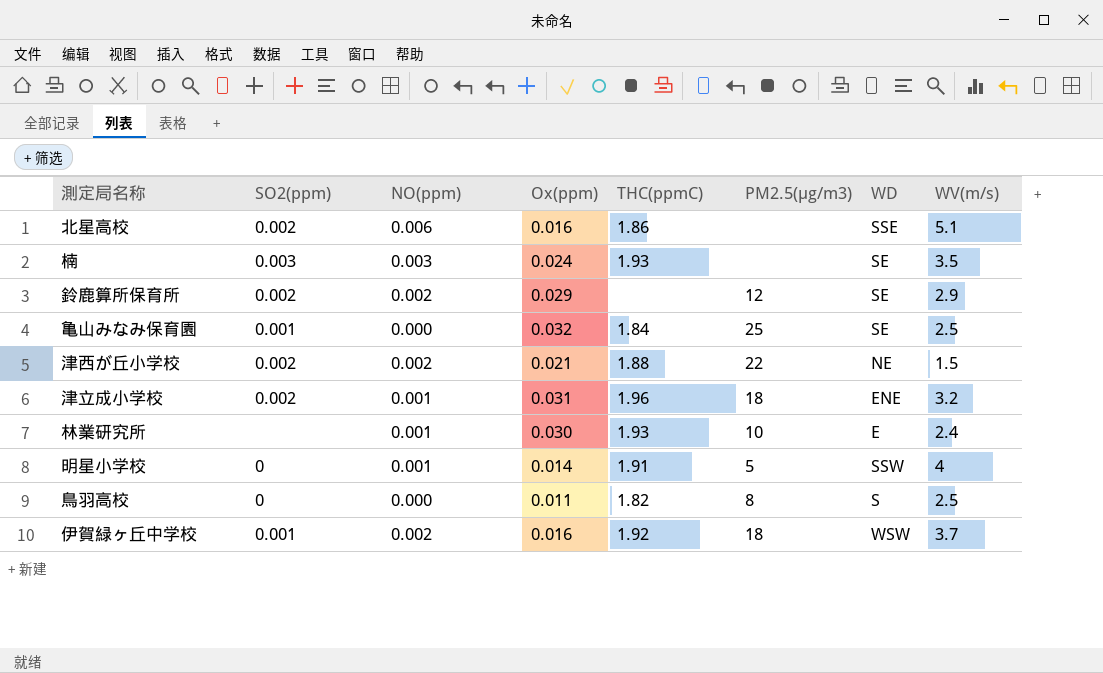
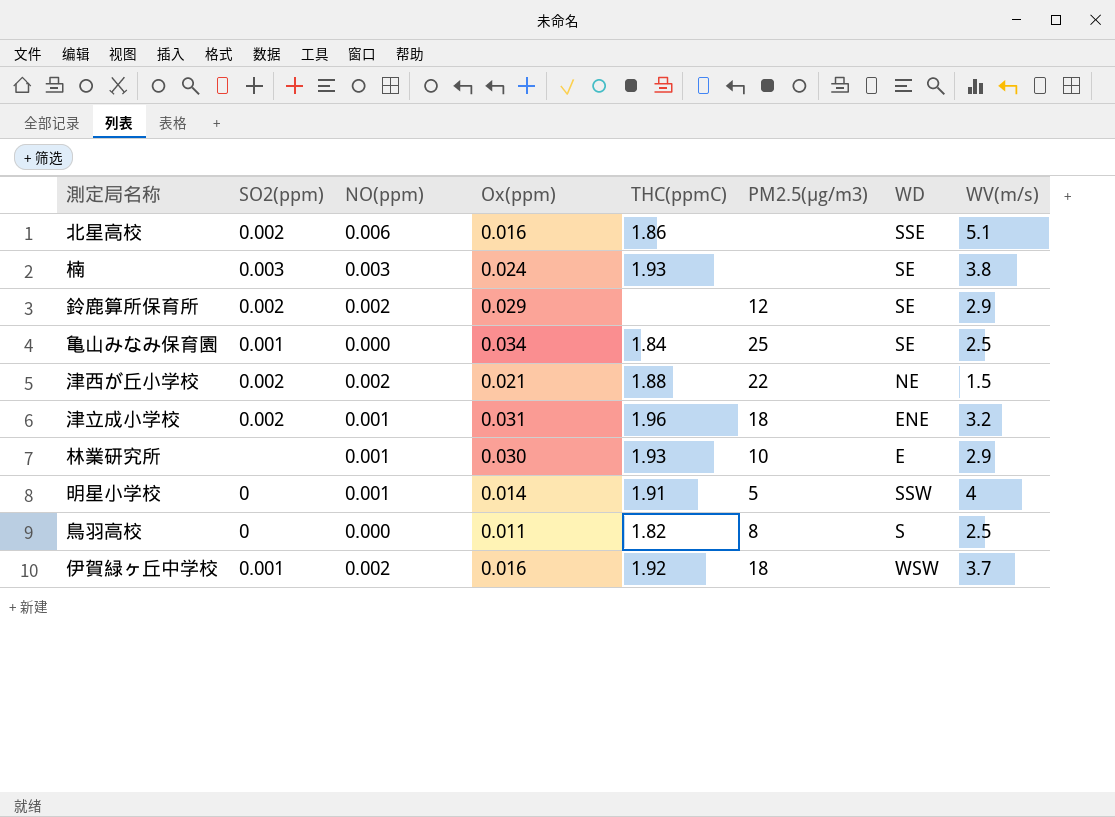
楠 | WV(m/s): 3.5 -> 3.8
亀山みなみ保育園 | Ox(ppm): 0.032 -> 0.034
林業研究所 | WV(m/s): 2.4 -> 2.9

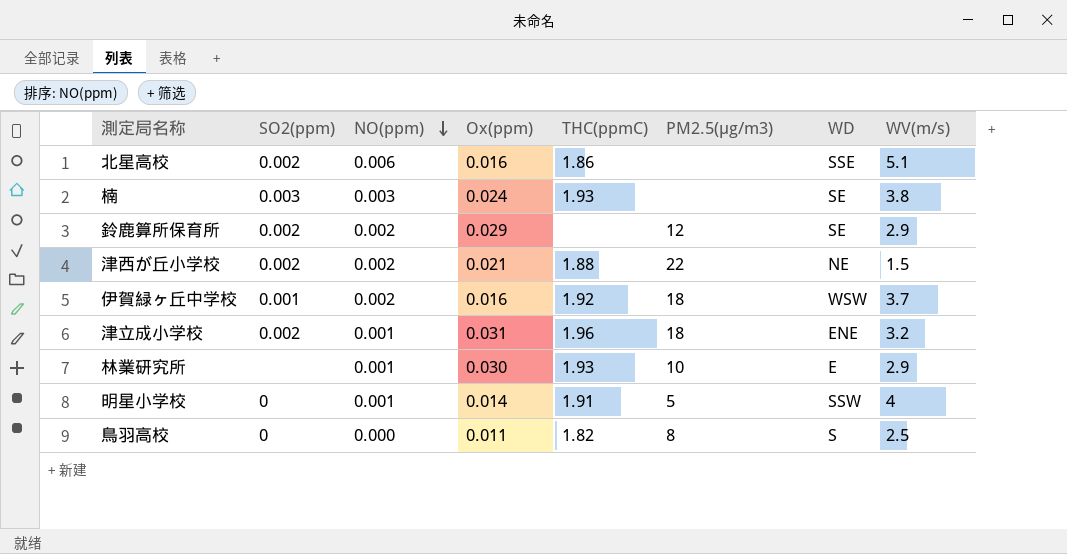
row order: none -> NO(ppm) descending
row 亀山みなみ保育園: 0.001 | 0.000 | 0.034 | 1.84 | 25 | SE | 2.5 -> none

